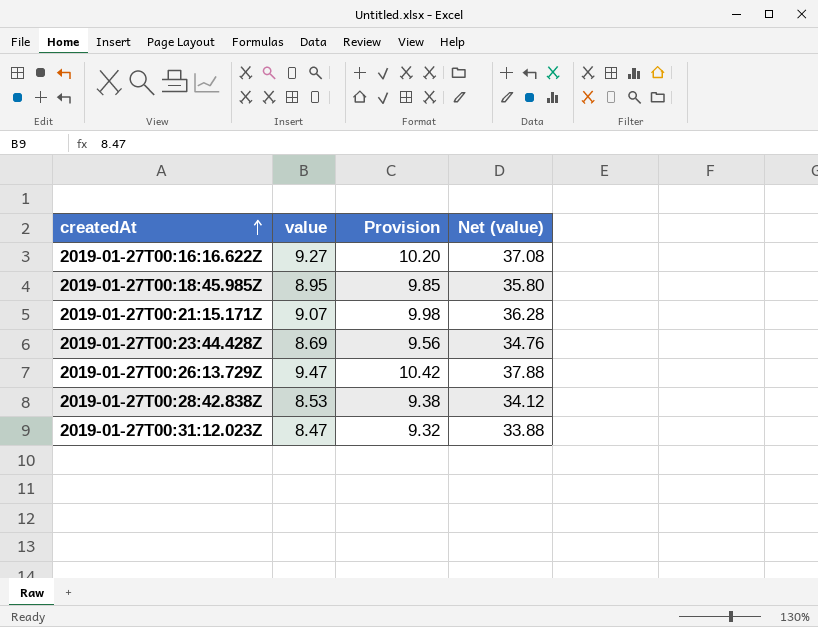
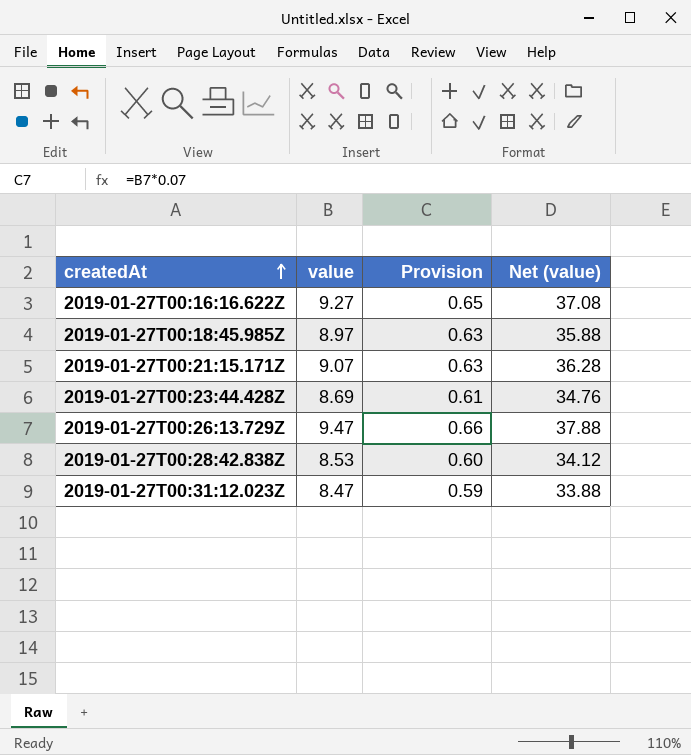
column Provision | formula: [value] * 1.1 -> [value] * 0.07
2019-01-27T00:18:45.985Z | value: 8.95 -> 8.97
2019-01-27T00:18:45.985Z | Net (value): 35.80 -> 35.88

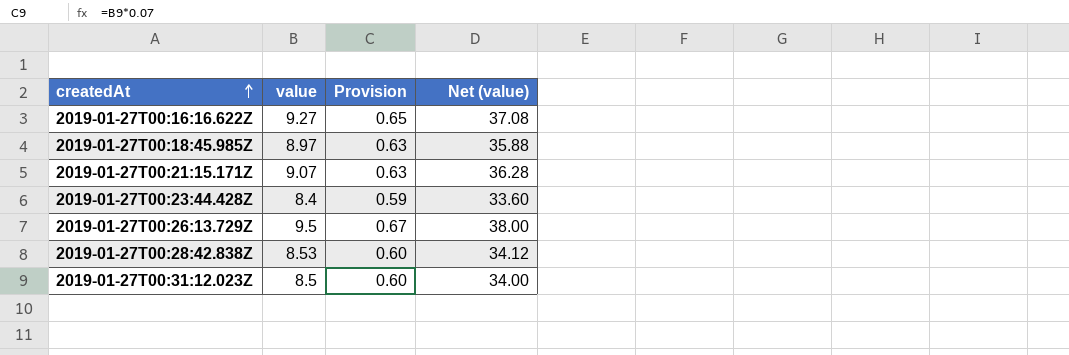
2019-01-27T00:23:44.428Z | value: 8.69 -> 8.4
2019-01-27T00:23:44.428Z | Provision: 0.61 -> 0.59
2019-01-27T00:23:44.428Z | Net (value): 34.76 -> 33.60
2019-01-27T00:26:13.729Z | value: 9.47 -> 9.5
2019-01-27T00:26:13.729Z | Provision: 0.66 -> 0.67
2019-01-27T00:26:13.729Z | Net (value): 37.88 -> 38.00
2019-01-27T00:31:12.023Z | value: 8.47 -> 8.5
2019-01-27T00:31:12.023Z | Provision: 0.59 -> 0.60
2019-01-27T00:31:12.023Z | Net (value): 33.88 -> 34.00

